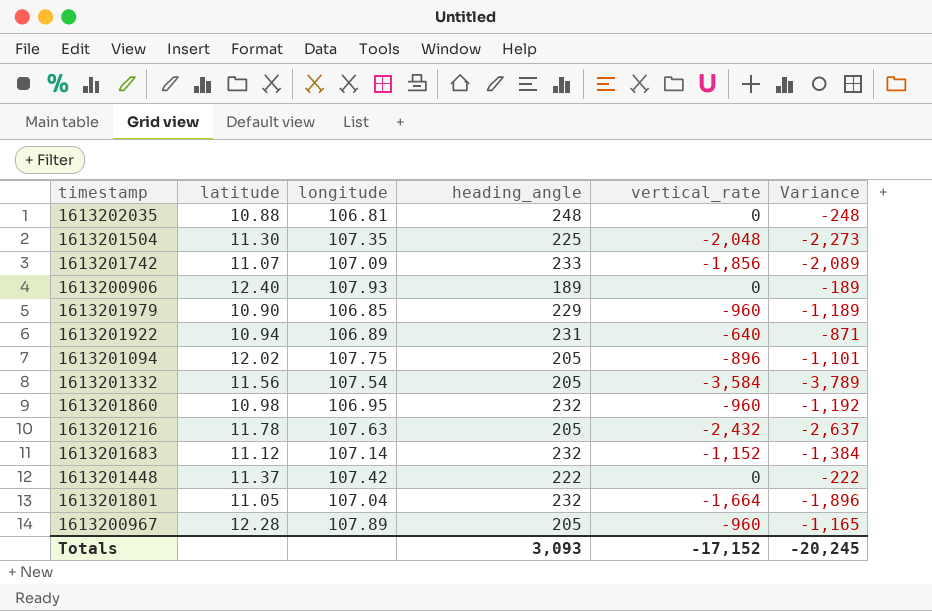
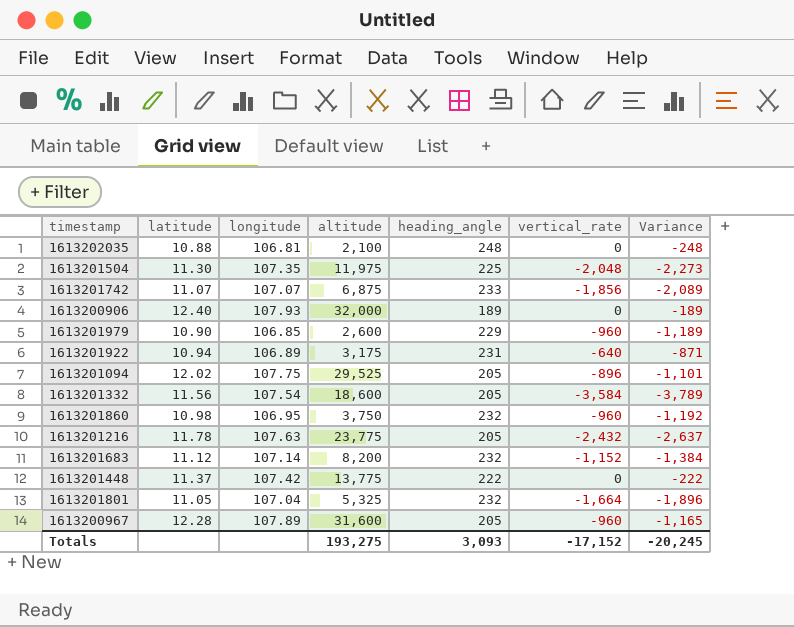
column altitude | position: none -> 4
1613201742 | longitude: 107.09 -> 107.07

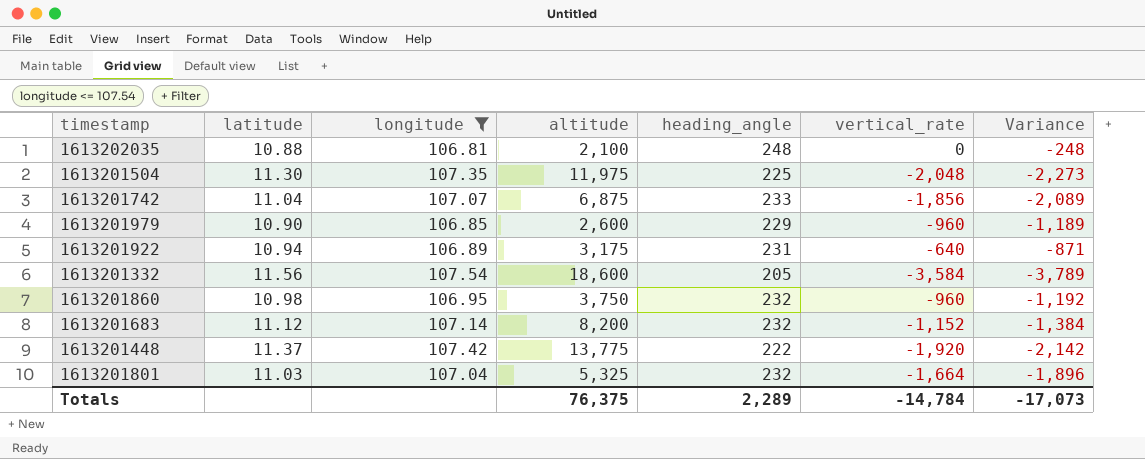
filter: none -> longitude <= 107.54
1613201742 | latitude: 11.07 -> 11.04
1613201448 | vertical_rate: 0 -> -1,920
1613201448 | Variance: -222 -> -2,142
1613201801 | latitude: 11.05 -> 11.03
Totals | altitude: 193,275 -> 76,375
Totals | heading_angle: 3,093 -> 2,289
Totals | vertical_rate: -17,152 -> -14,784
Totals | Variance: -20,245 -> -17,073

